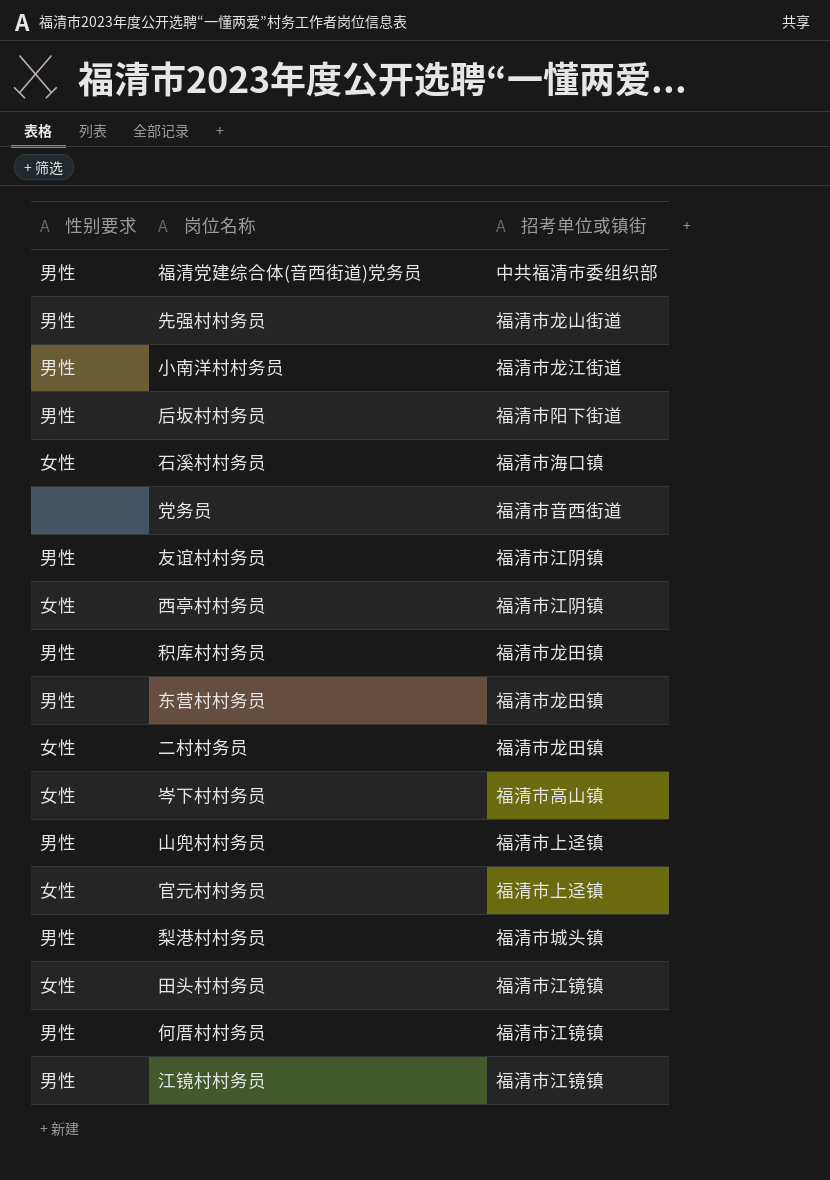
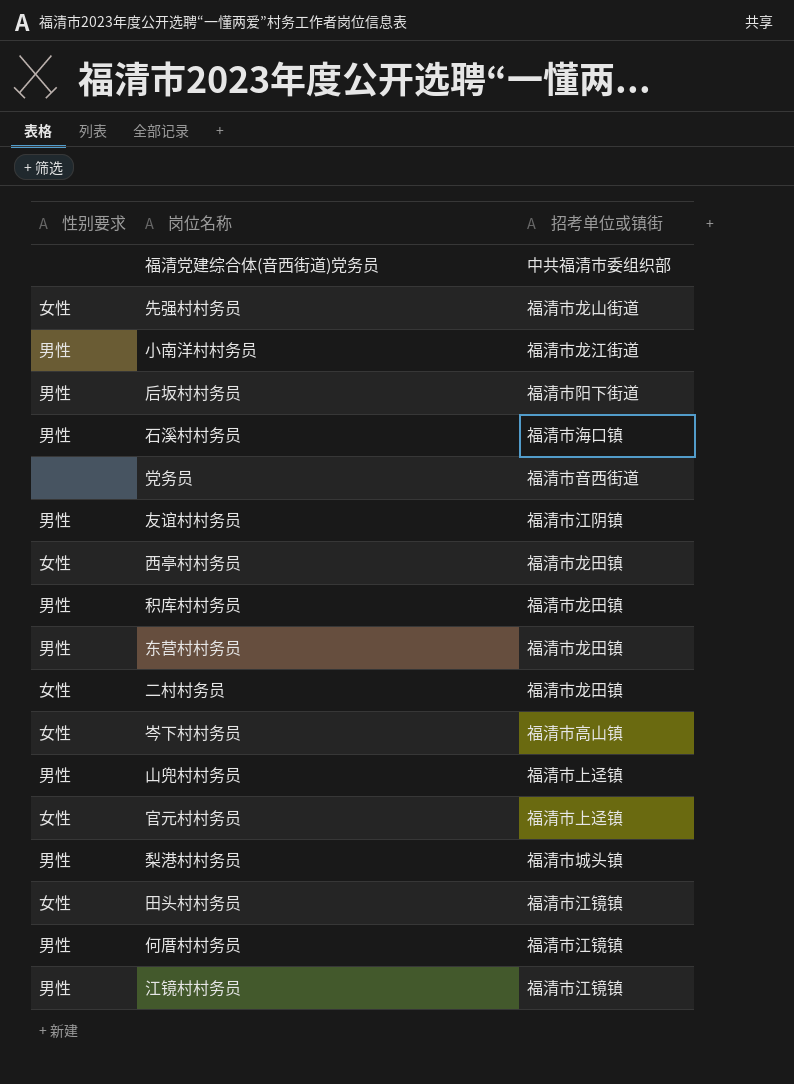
福清党建综合体(音西街道)党务员 | 性别要求: 男性 -> none
先强村村务员 | 性别要求: 男性 -> 女性
石溪村村务员 | 性别要求: 女性 -> 男性
西亭村村务员 | 招考单位或镇街: 福清市江阴镇 -> 福清市龙田镇

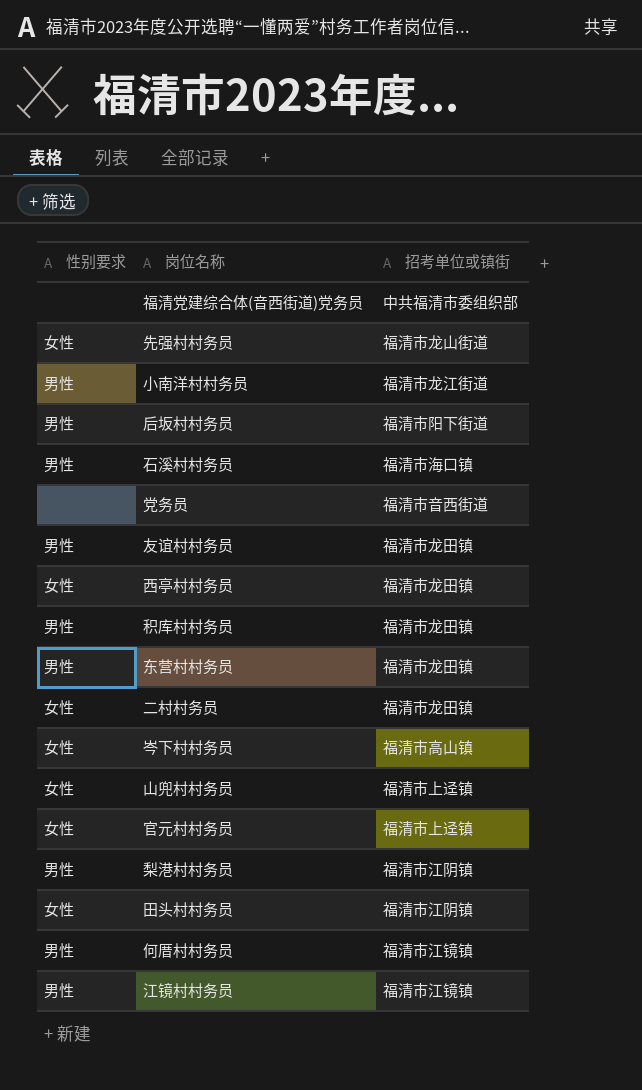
友谊村村务员 | 招考单位或镇街: 福清市江阴镇 -> 福清市龙田镇
山兜村村务员 | 性别要求: 男性 -> 女性
梨港村村务员 | 招考单位或镇街: 福清市城头镇 -> 福清市江阴镇
田头村村务员 | 招考单位或镇街: 福清市江镜镇 -> 福清市江阴镇

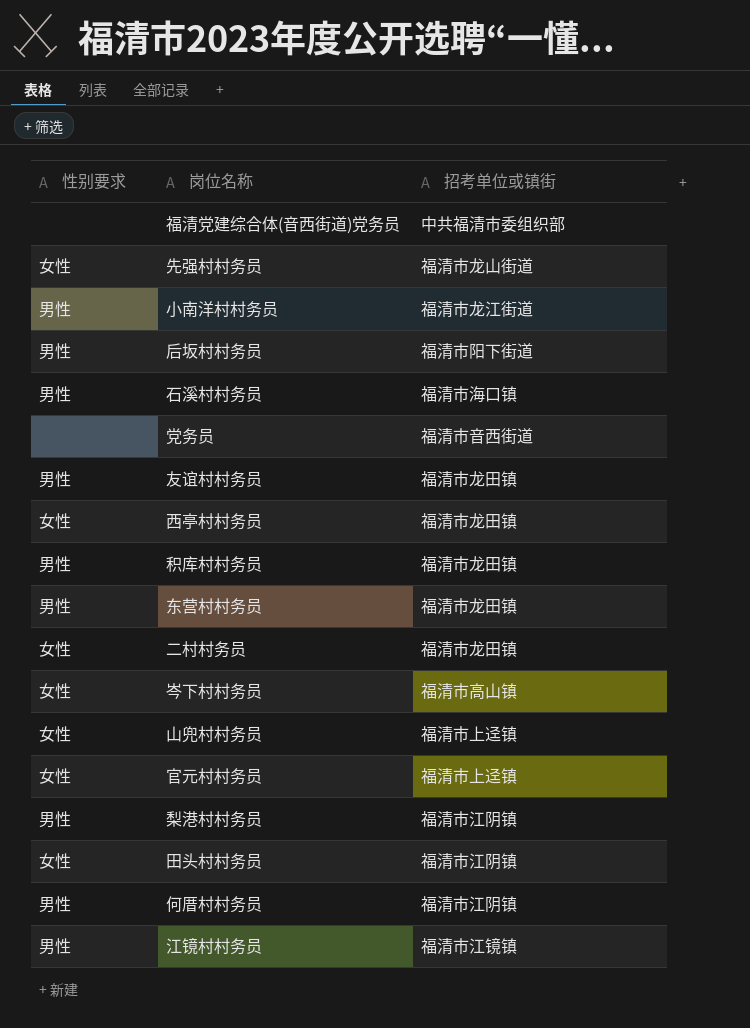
何厝村村务员 | 招考单位或镇街: 福清市江镜镇 -> 福清市江阴镇

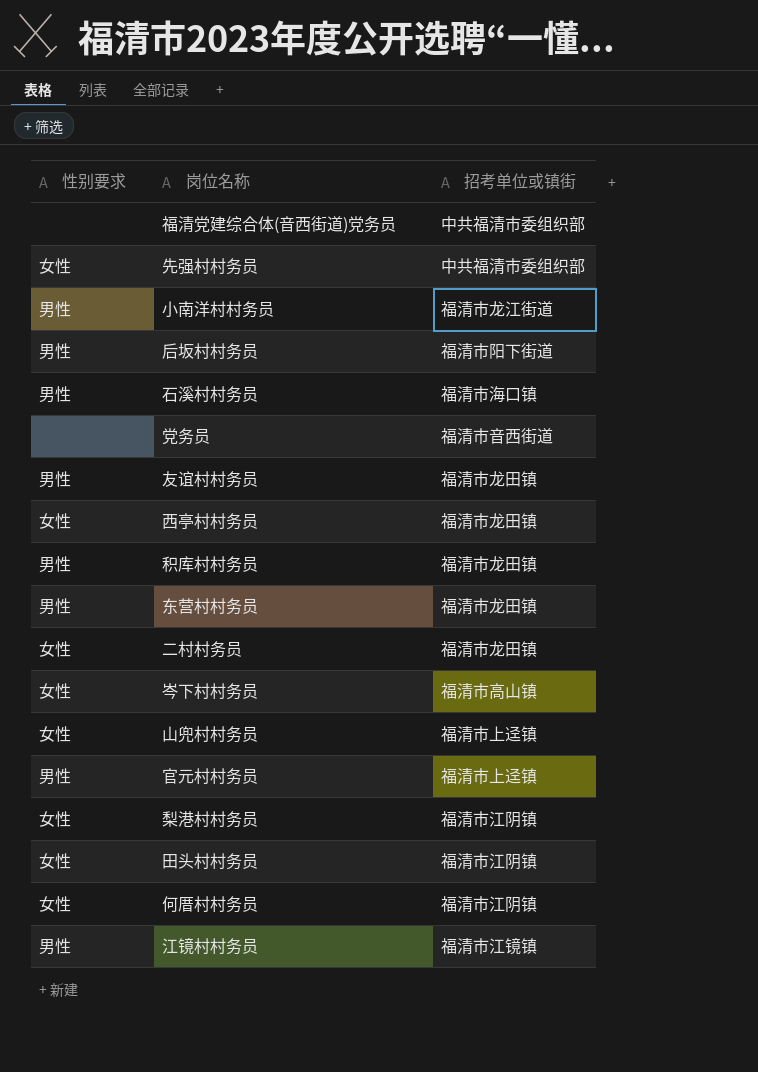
先强村村务员 | 招考单位或镇街: 福清市龙山街道 -> 中共福清市委组织部
官元村村务员 | 性别要求: 女性 -> 男性
梨港村村务员 | 性别要求: 男性 -> 女性
何厝村村务员 | 性别要求: 男性 -> 女性

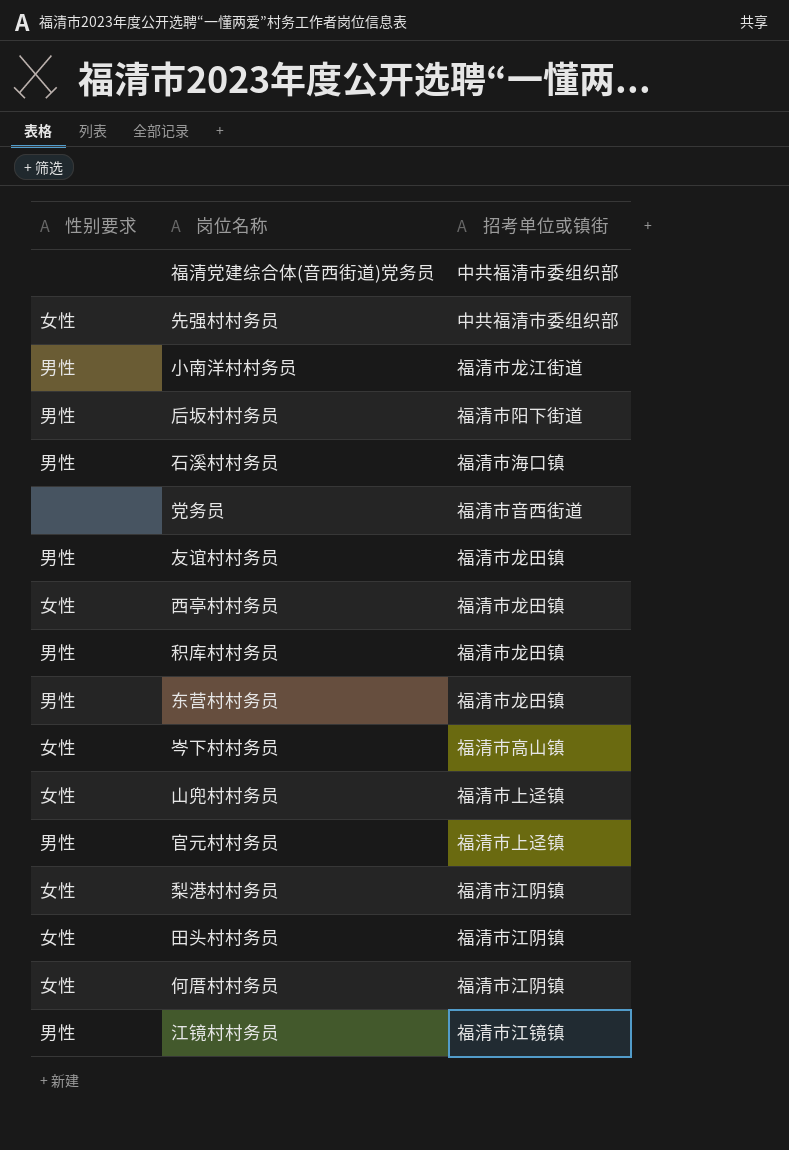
row 二村村务员: 女性 | 福清市龙田镇 -> none

